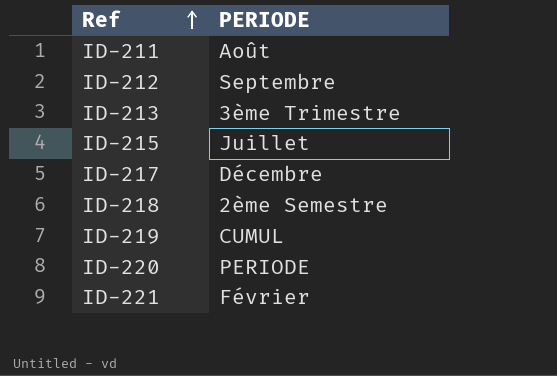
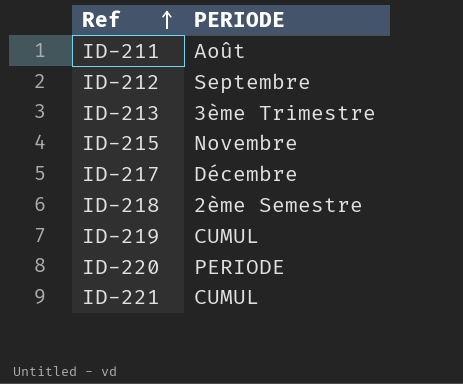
ID-215 | PERIODE: Juillet -> Novembre
ID-221 | PERIODE: Février -> CUMUL

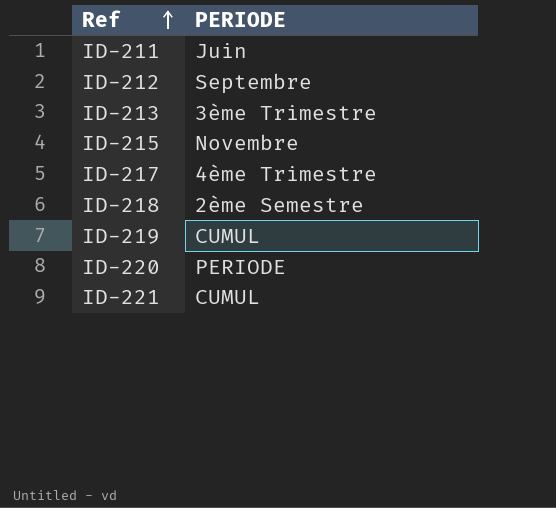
ID-211 | PERIODE: Août -> Juin
ID-217 | PERIODE: Décembre -> 4ème Trimestre

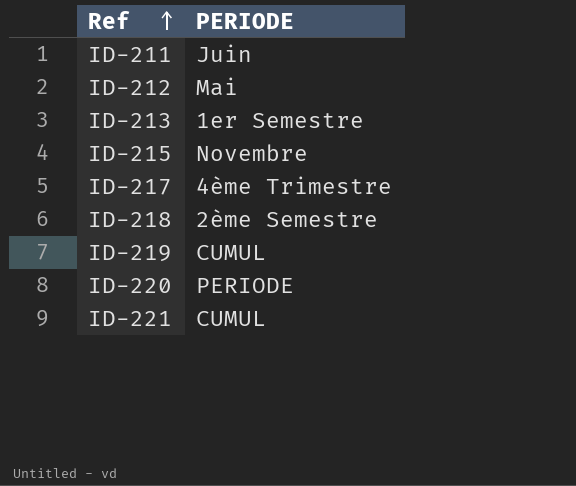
ID-212 | PERIODE: Septembre -> Mai
ID-213 | PERIODE: 3ème Trimestre -> 1er Semestre

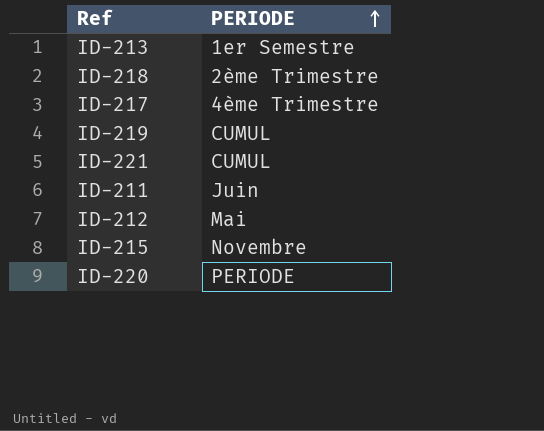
row order: Ref ascending -> PERIODE ascending
ID-218 | PERIODE: 2ème Semestre -> 2ème Trimestre

